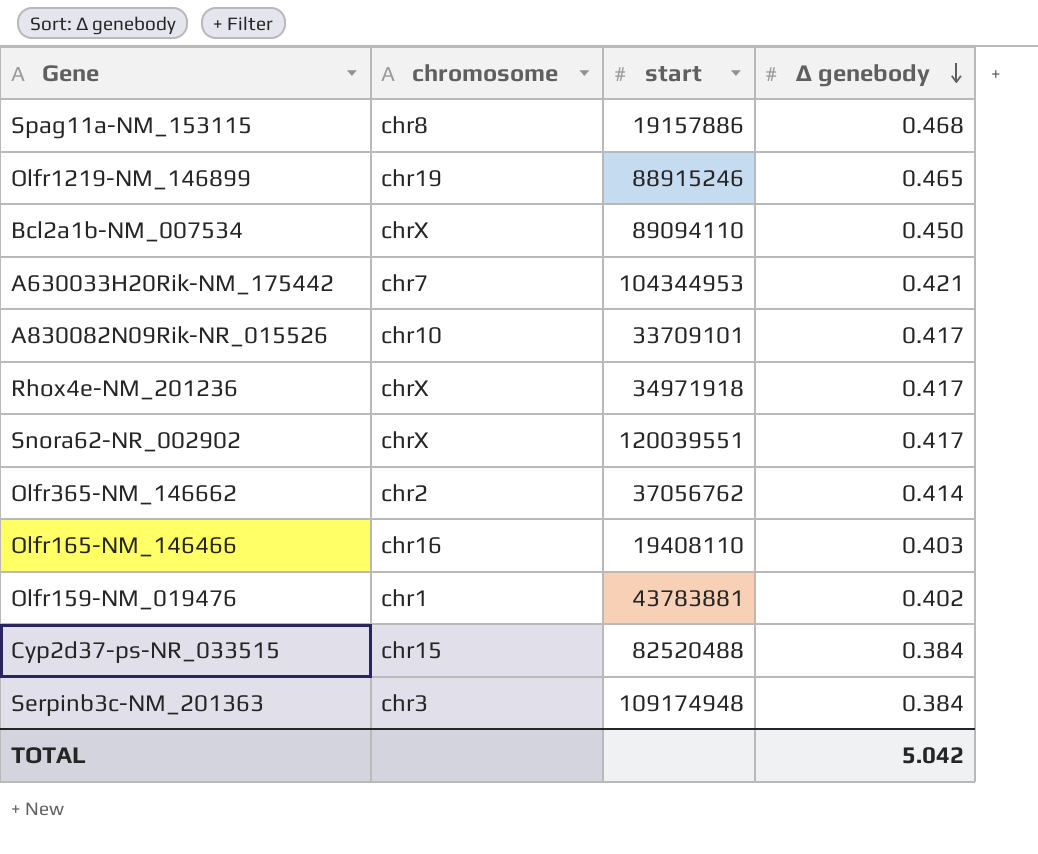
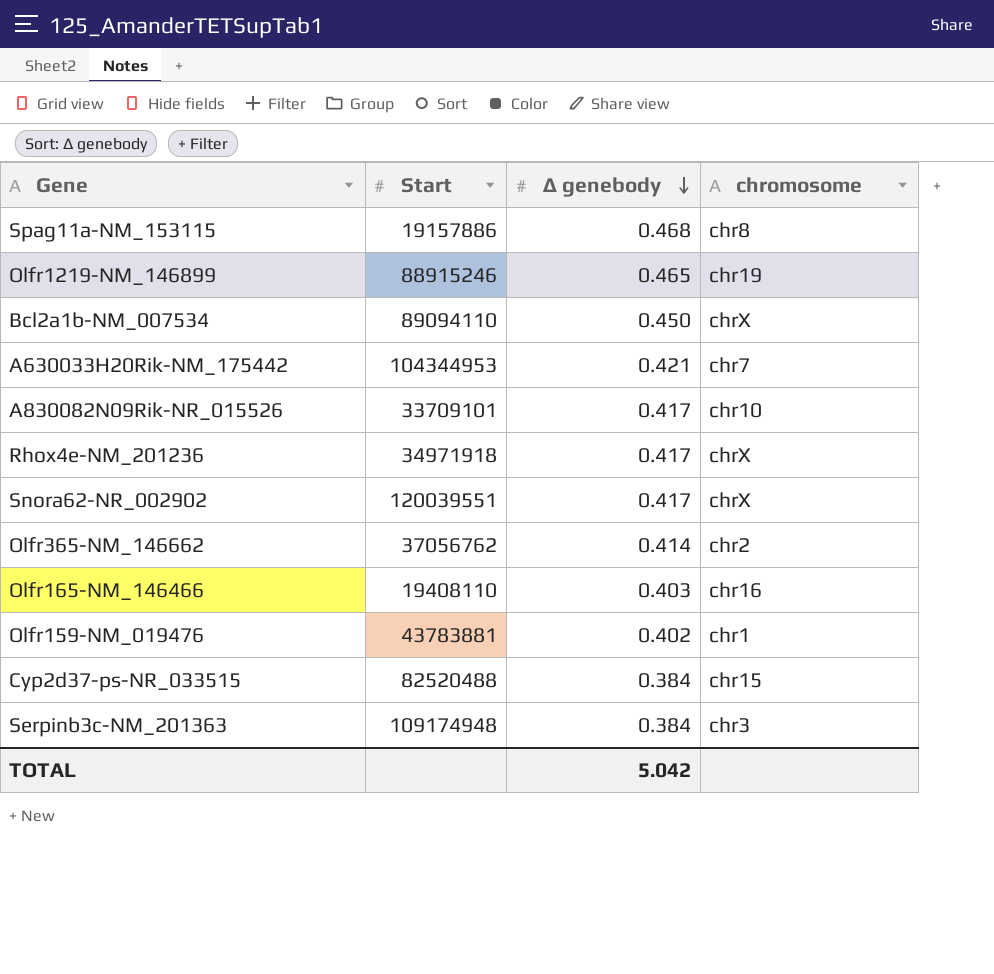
column name: start -> Start
column chromosome | position: 2 -> 4

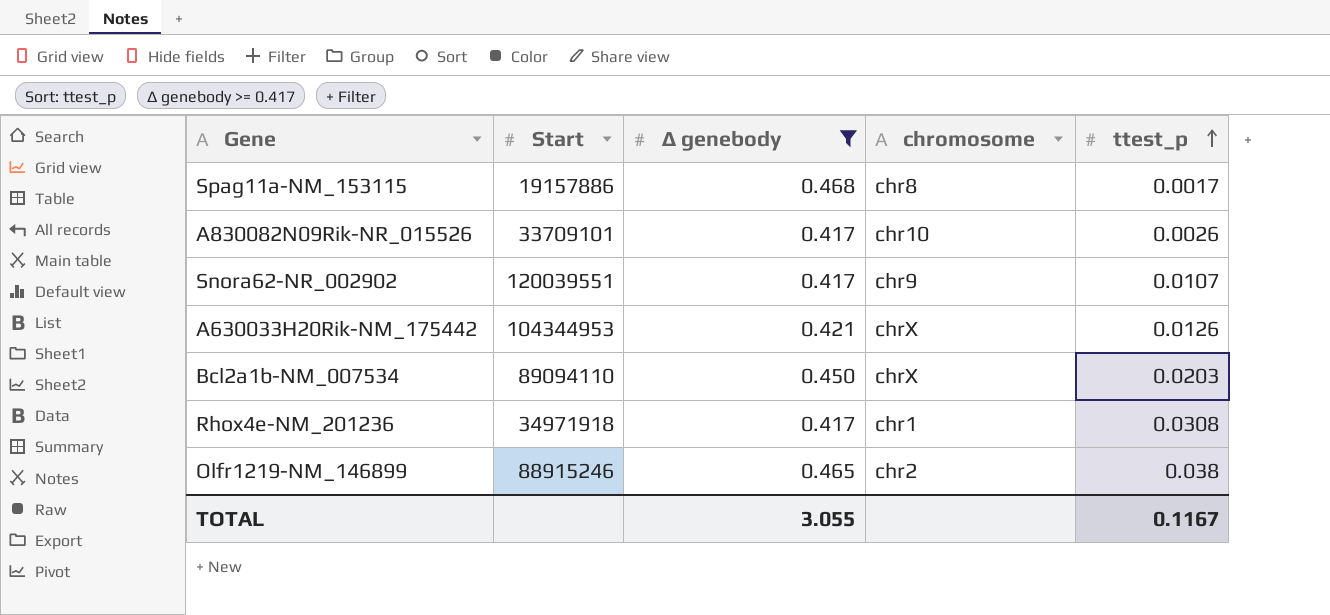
filter: none -> ∆ genebody >= 0.417
row order: ∆ genebody descending -> ttest_p ascending
column ttest_p | position: none -> 5
Snora62-NR_002902 | chromosome: chrX -> chr9
A630033H20Rik-NM_175442 | chromosome: chr7 -> chrX
Rhox4e-NM_201236 | chromosome: chrX -> chr1
Olfr1219-NM_146899 | chromosome: chr19 -> chr2
TOTAL | ∆ genebody: 5.042 -> 3.055

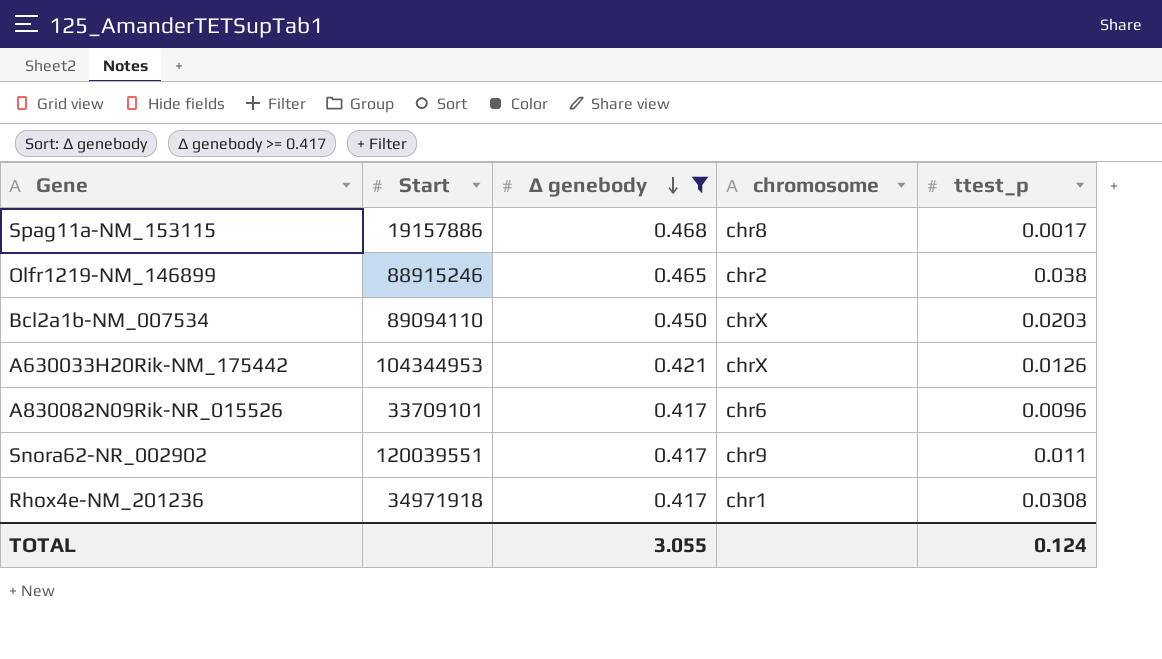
row order: ttest_p ascending -> ∆ genebody descending
A830082N09Rik-NR_015526 | chromosome: chr10 -> chr6
A830082N09Rik-NR_015526 | ttest_p: 0.0026 -> 0.0096
Snora62-NR_002902 | ttest_p: 0.0107 -> 0.011
TOTAL | ttest_p: 0.1167 -> 0.124

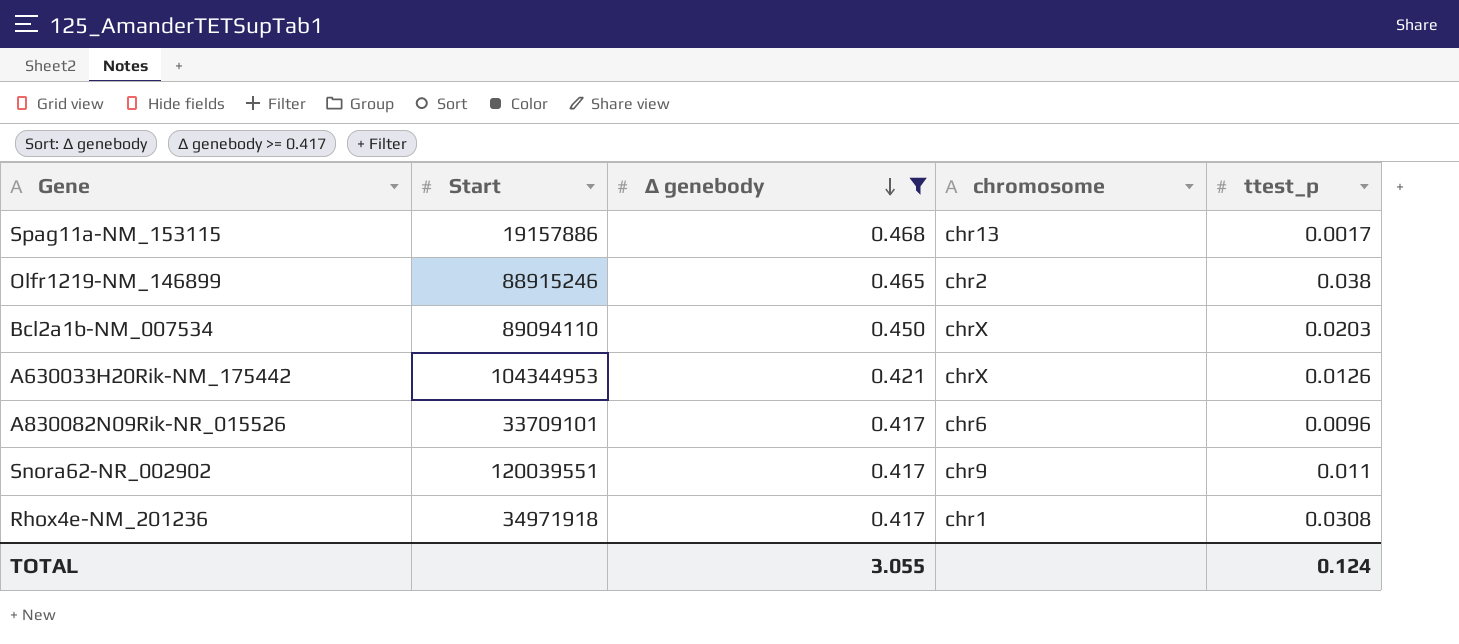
Spag11a-NM_153115 | chromosome: chr8 -> chr13

